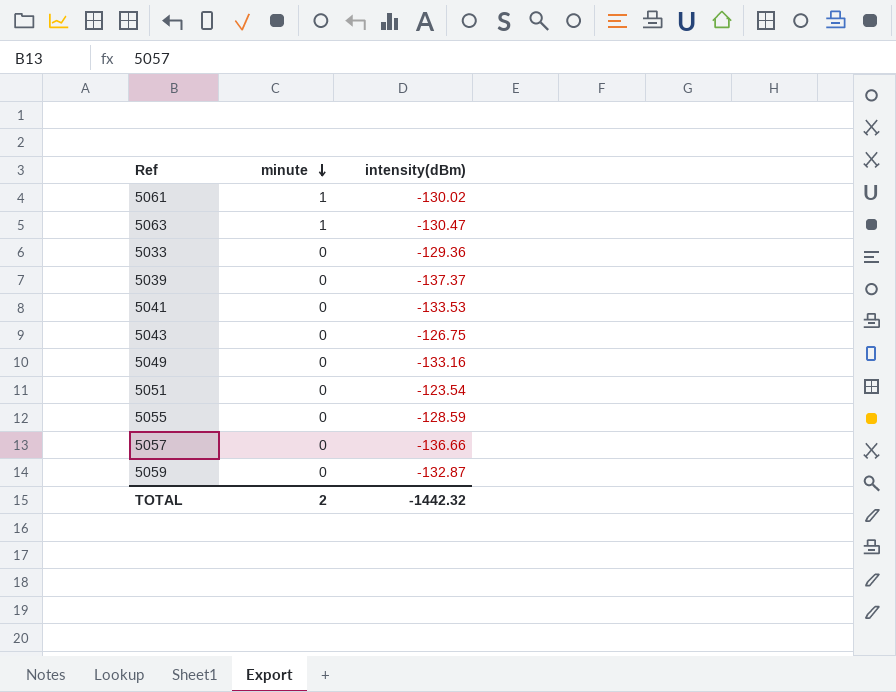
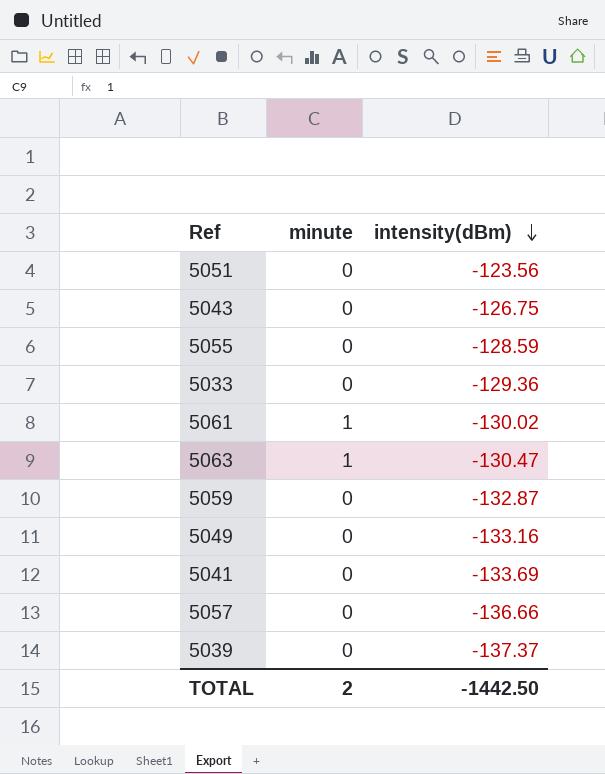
row order: minute descending -> intensity(dBm) descending
5051 | intensity(dBm): -123.54 -> -123.56
5041 | intensity(dBm): -133.53 -> -133.69
TOTAL | intensity(dBm): -1442.32 -> -1442.50

